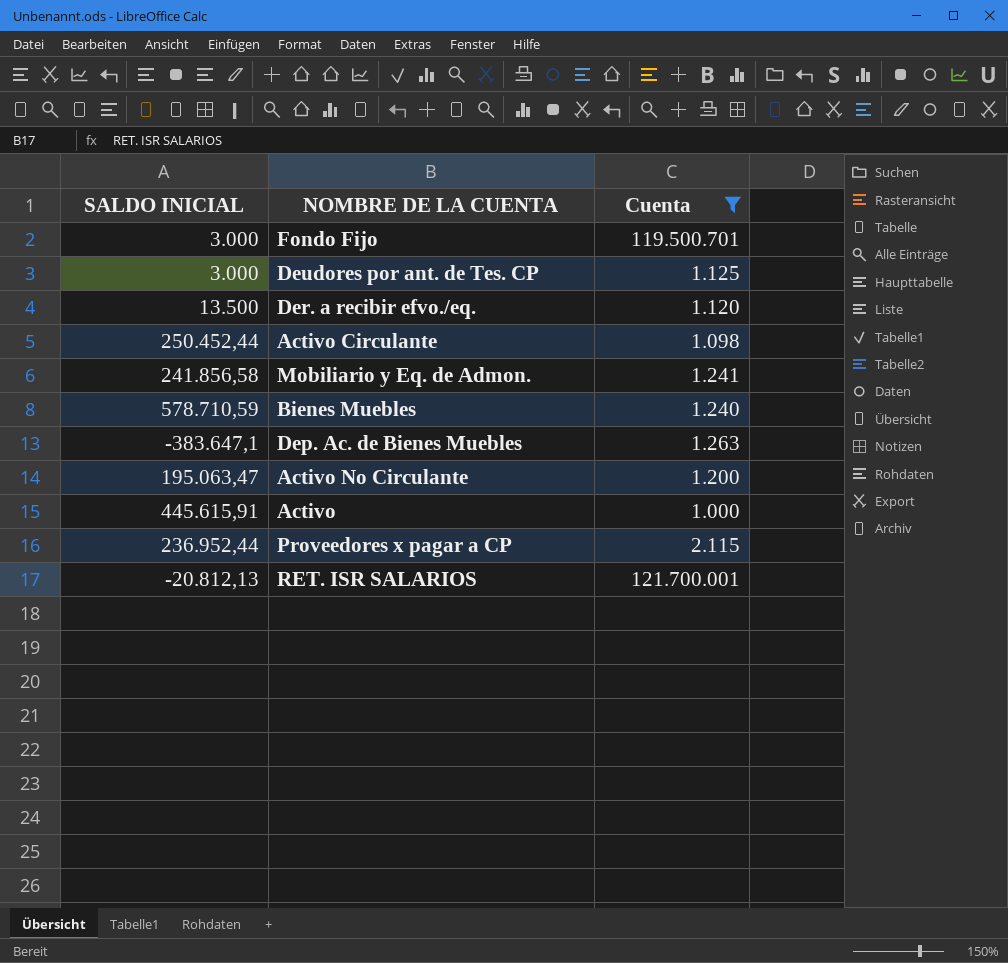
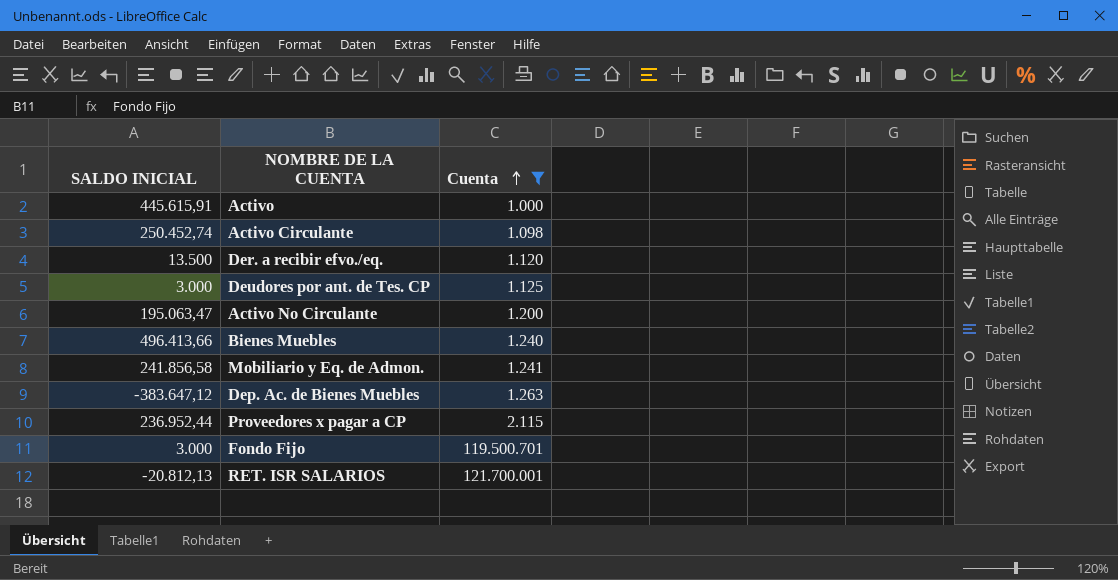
row order: none -> Cuenta ascending
Activo Circulante | SALDO INICIAL: 250.452,44 -> 250.452,74
Bienes Muebles | SALDO INICIAL: 578.710,59 -> 496.413,66
Dep. Ac. de Bienes Muebles | SALDO INICIAL: -383.647,1 -> -383.647,12

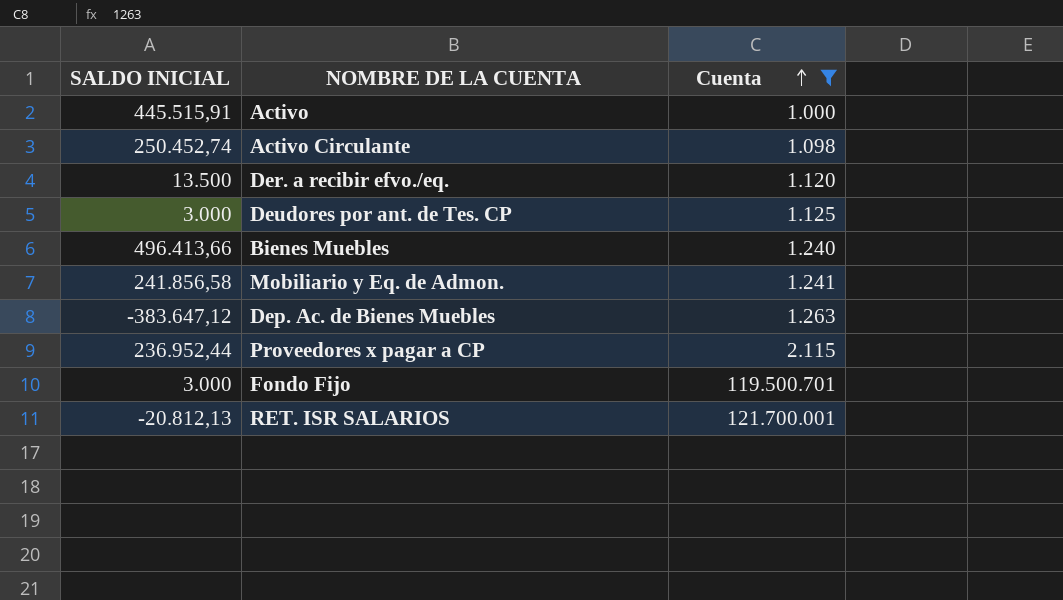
row Activo No Circulante: 195.063,47 | 1.200 -> none
Activo | SALDO INICIAL: 445.615,91 -> 445.515,91

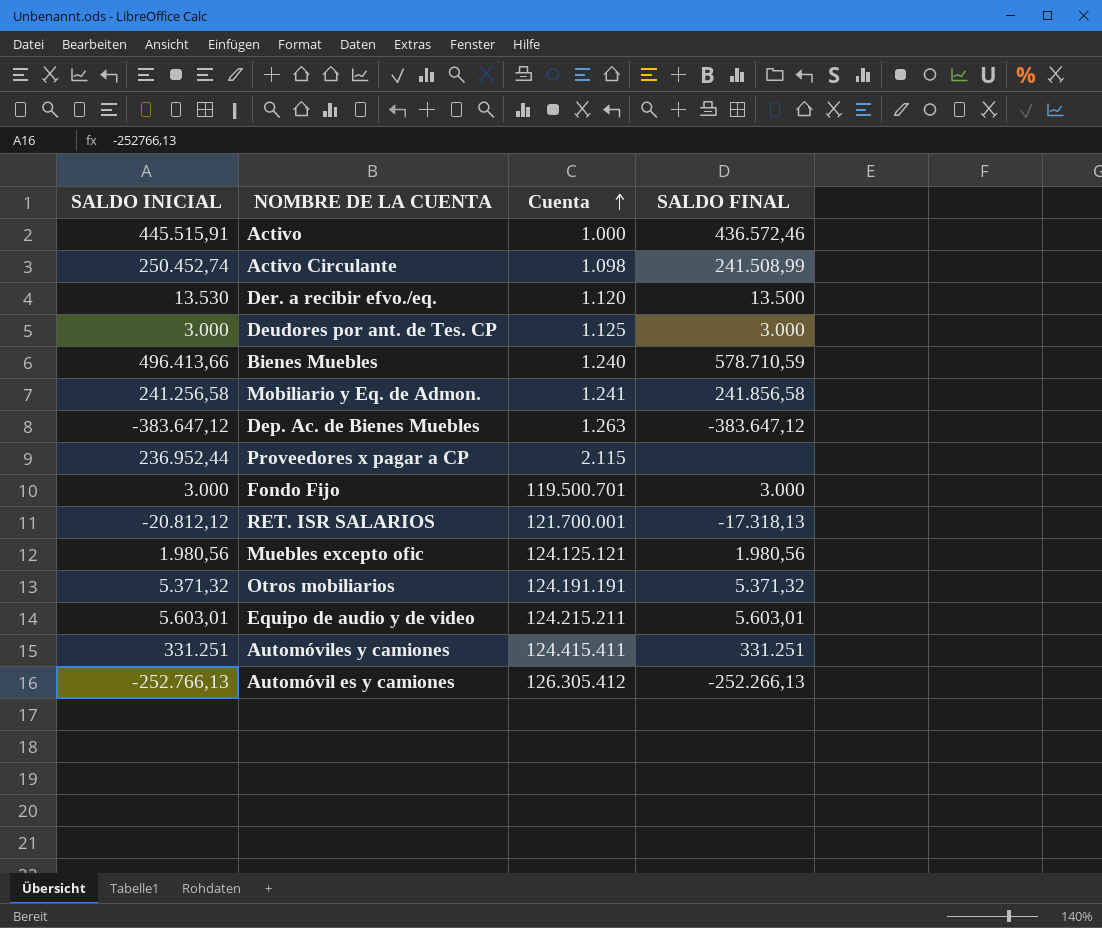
filter: Cuenta <= 121.700.001 -> none
column SALDO FINAL | position: none -> 4
Der. a recibir efvo./eq. | SALDO INICIAL: 13.500 -> 13.530
Mobiliario y Eq. de Admon. | SALDO INICIAL: 241.856,58 -> 241.256,58
RET. ISR SALARIOS | SALDO INICIAL: -20.812,13 -> -20.812,12

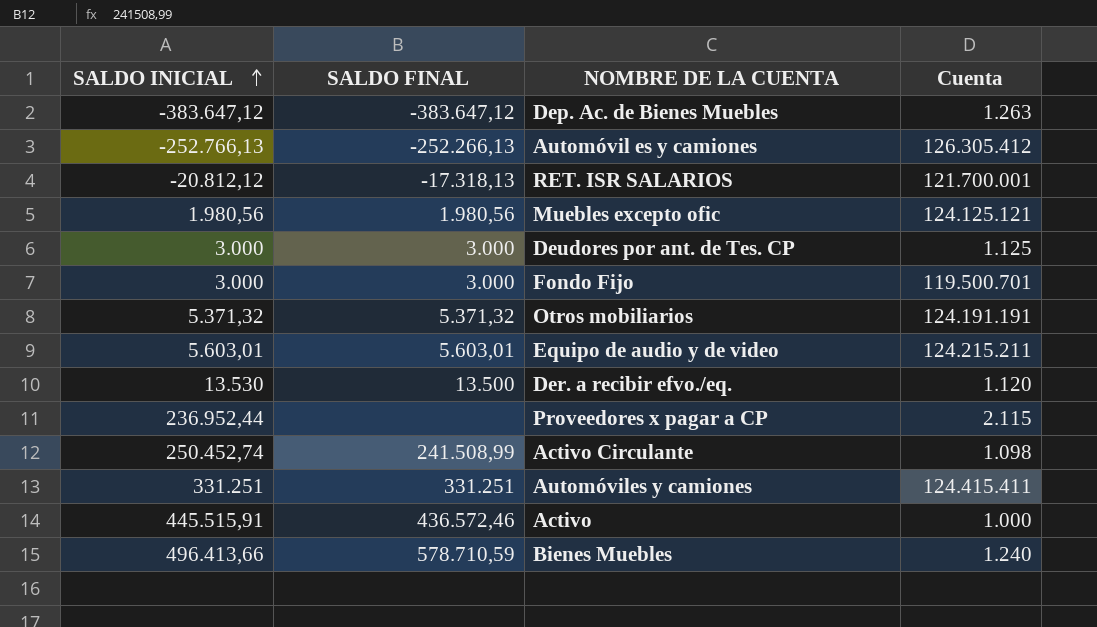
row order: Cuenta ascending -> SALDO INICIAL ascending
column SALDO FINAL | position: 4 -> 2
row Mobiliario y Eq. de Admon.: 241.256,58 | 1.241 | 241.856,58 -> none

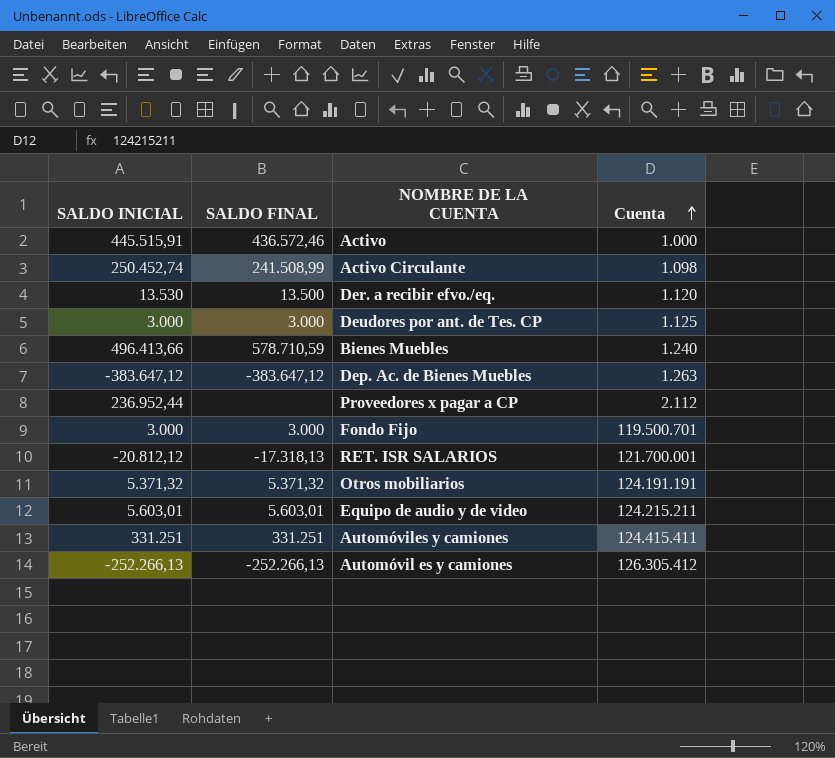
row order: SALDO INICIAL ascending -> Cuenta ascending
row Muebles excepto ofic: 1.980,56 | 1.980,56 | 124.125.121 -> none
Proveedores x pagar a CP | Cuenta: 2.115 -> 2.112
Automóvil es y camiones | SALDO INICIAL: -252.766,13 -> -252.266,13

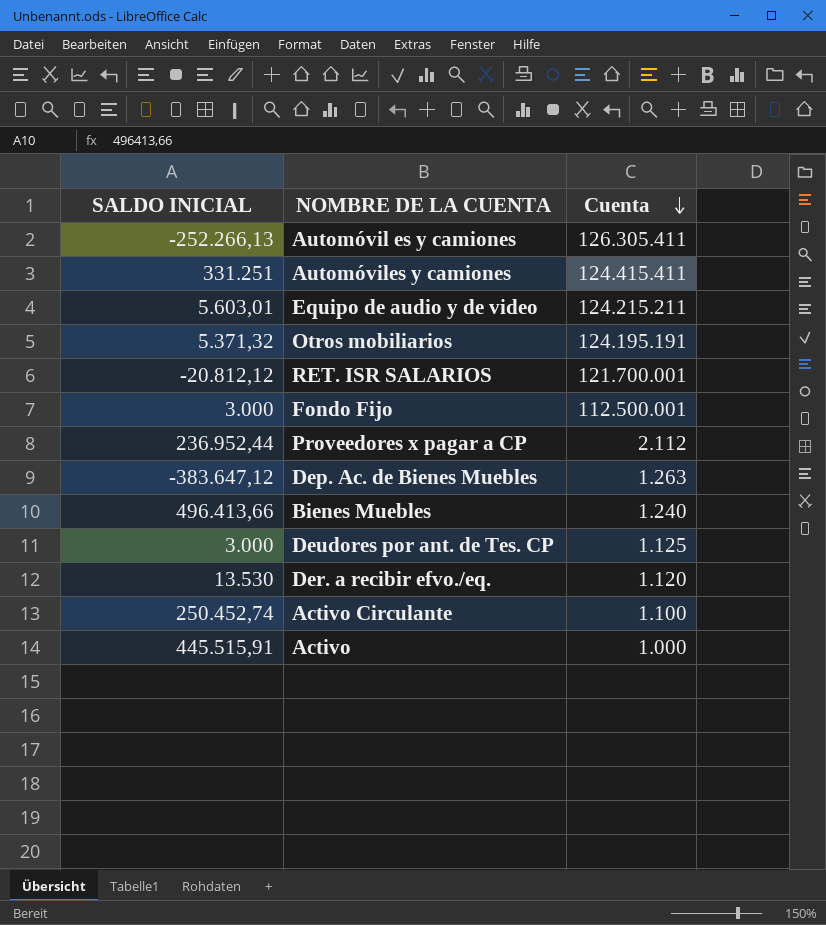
row order: Cuenta ascending -> Cuenta descending
column SALDO FINAL | position: 2 -> none
Automóvil es y camiones | Cuenta: 126.305.412 -> 126.305.411
Otros mobiliarios | Cuenta: 124.191.191 -> 124.195.191
Fondo Fijo | Cuenta: 119.500.701 -> 112.500.001
Activo Circulante | Cuenta: 1.098 -> 1.100

